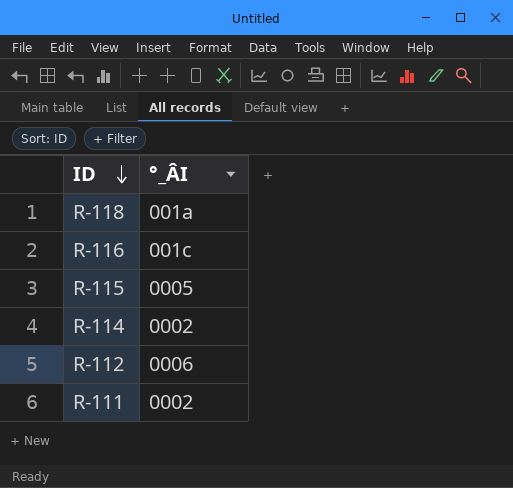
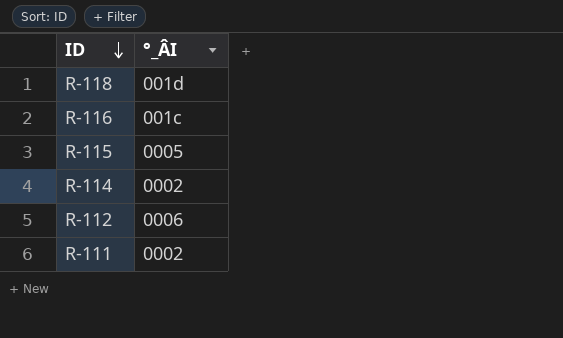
R-118 | °_ÂI: 001a -> 001d

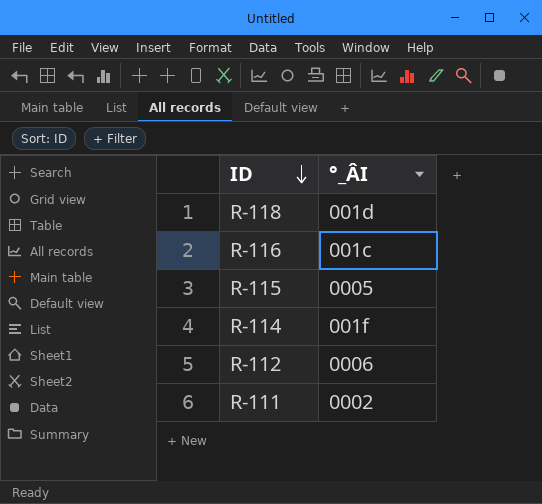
R-114 | °_ÂI: 0002 -> 001f

